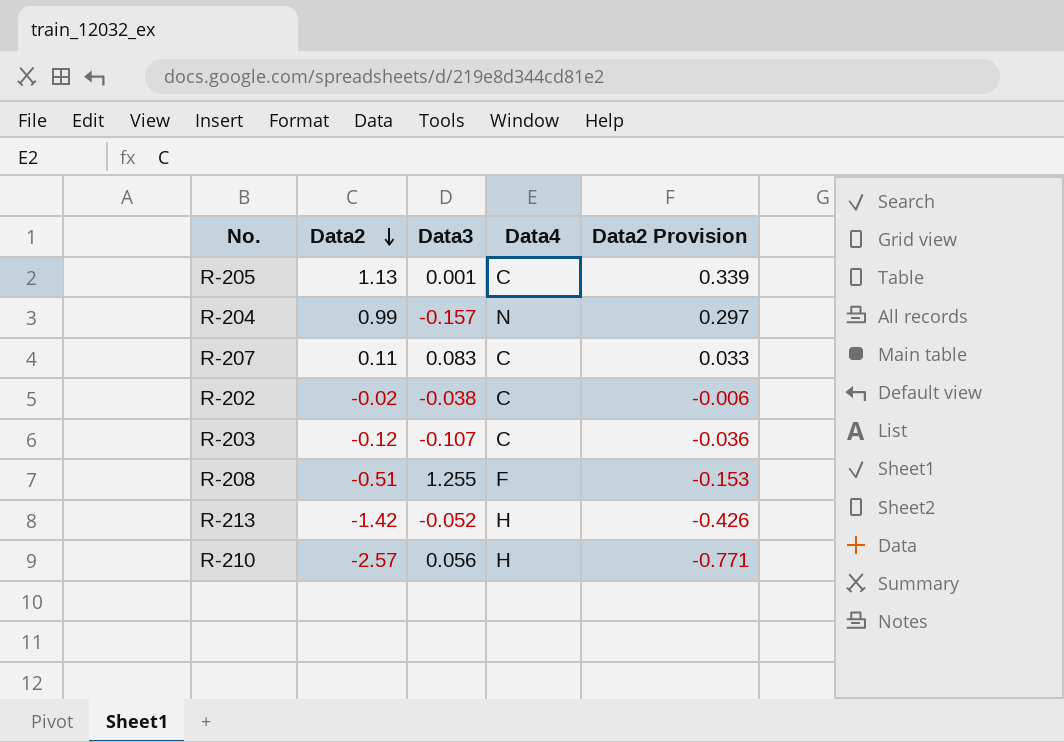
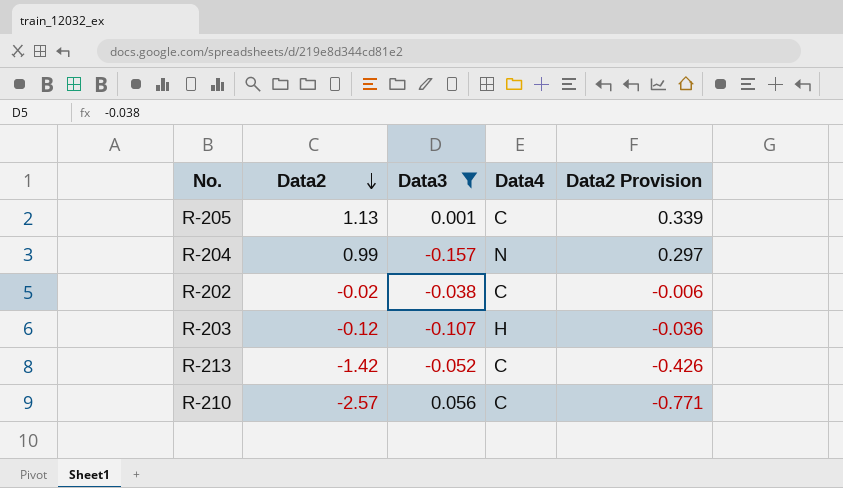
filter: none -> Data3 <= 0.056
R-203 | Data4: C -> H
R-213 | Data4: H -> C
R-210 | Data4: H -> C

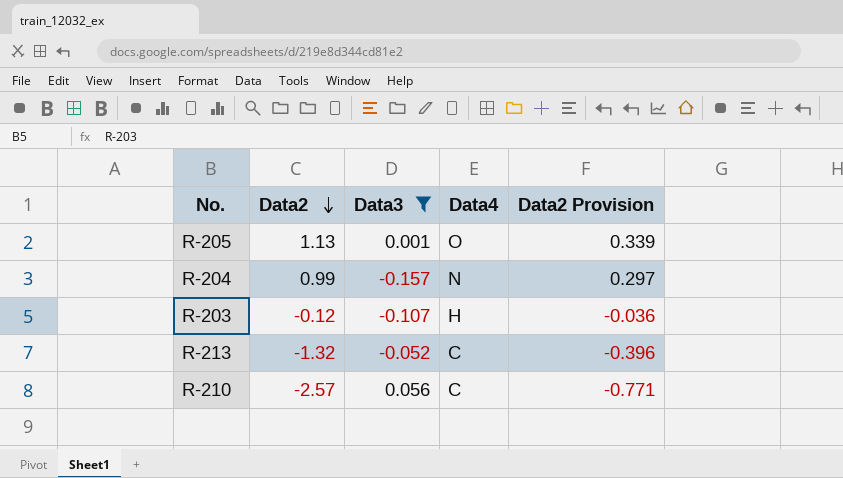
row R-202: -0.02 | -0.038 | C | -0.006 -> none
R-205 | Data4: C -> O
R-213 | Data2: -1.42 -> -1.32
R-213 | Data2 Provision: -0.426 -> -0.396

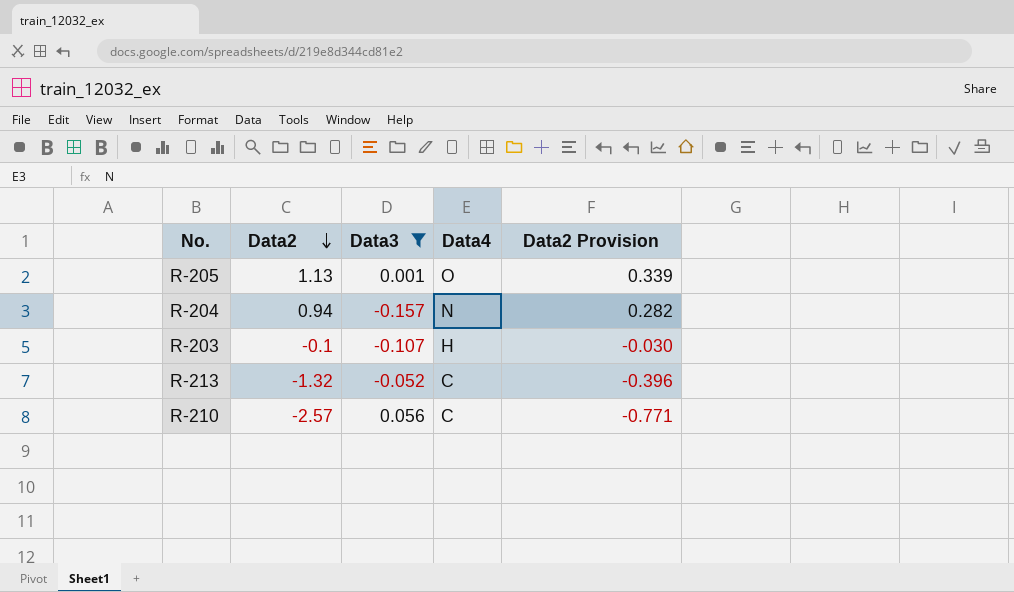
R-204 | Data2: 0.99 -> 0.94
R-204 | Data2 Provision: 0.297 -> 0.282
R-203 | Data2: -0.12 -> -0.1
R-203 | Data2 Provision: -0.036 -> -0.030

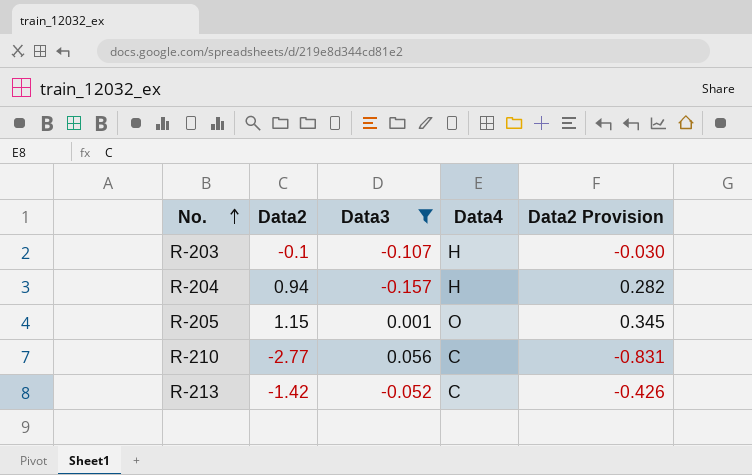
row order: Data2 descending -> No. ascending
R-204 | Data4: N -> H
R-205 | Data2: 1.13 -> 1.15
R-205 | Data2 Provision: 0.339 -> 0.345
R-210 | Data2: -2.57 -> -2.77
R-210 | Data2 Provision: -0.771 -> -0.831
R-213 | Data2: -1.32 -> -1.42
R-213 | Data2 Provision: -0.396 -> -0.426

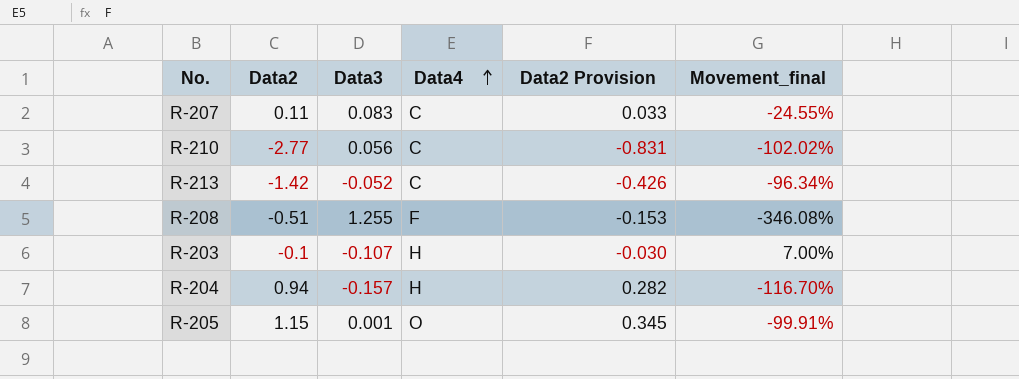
filter: Data3 <= 0.056 -> none
row order: No. ascending -> Data4 ascending
column Movement_final | formula: none -> ([Data3] - [Data2]) / [Data2]

